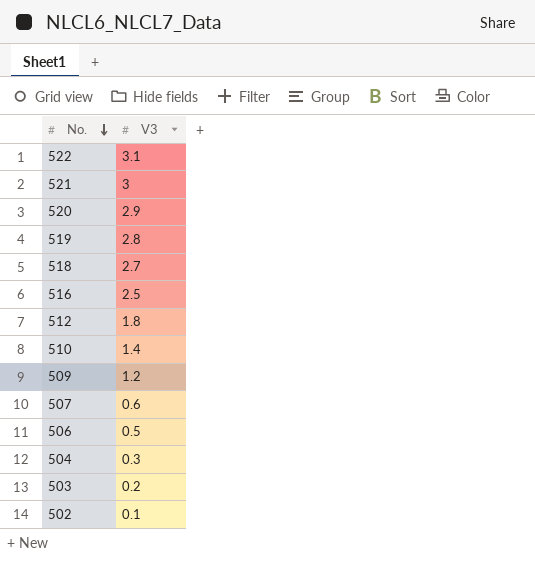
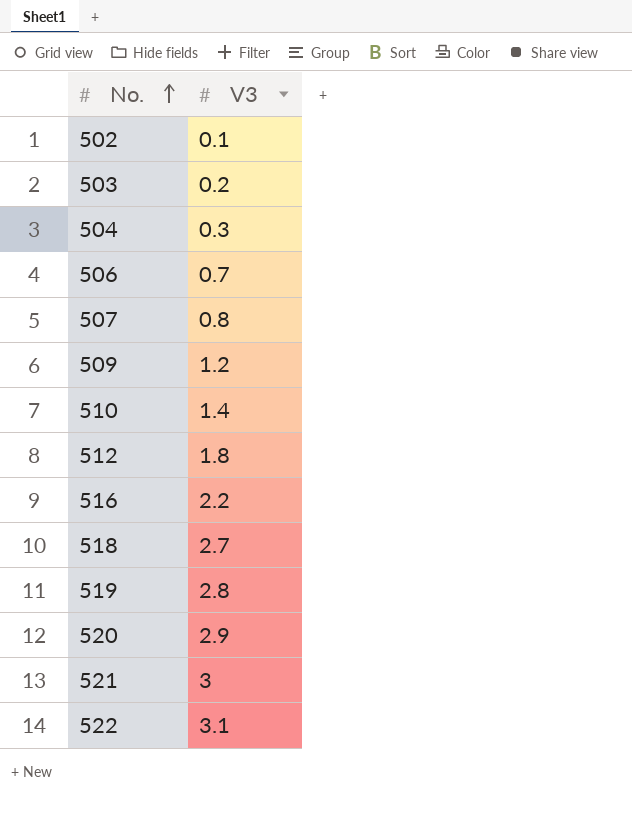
row order: No. descending -> No. ascending
506 | V3: 0.5 -> 0.7
507 | V3: 0.6 -> 0.8
516 | V3: 2.5 -> 2.2

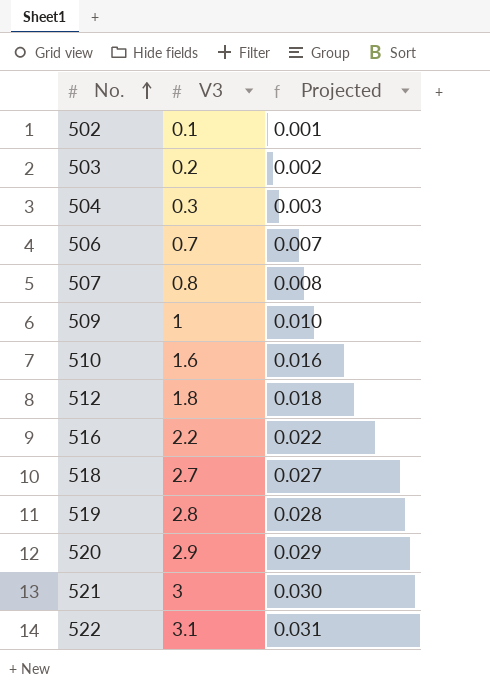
column Projected | formula: none -> [V3] * 0.01
509 | V3: 1.2 -> 1
510 | V3: 1.4 -> 1.6

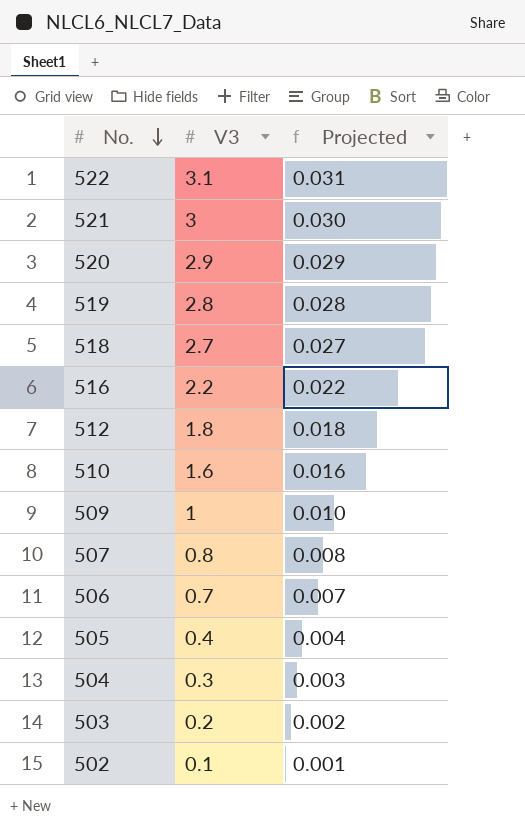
row order: No. ascending -> No. descending
row 505: none -> 0.4 | 0.004

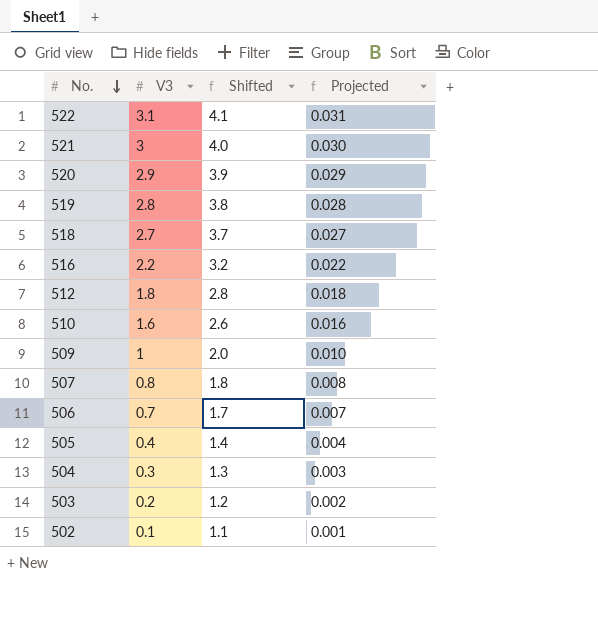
column Shifted | formula: none -> [V3] + 1

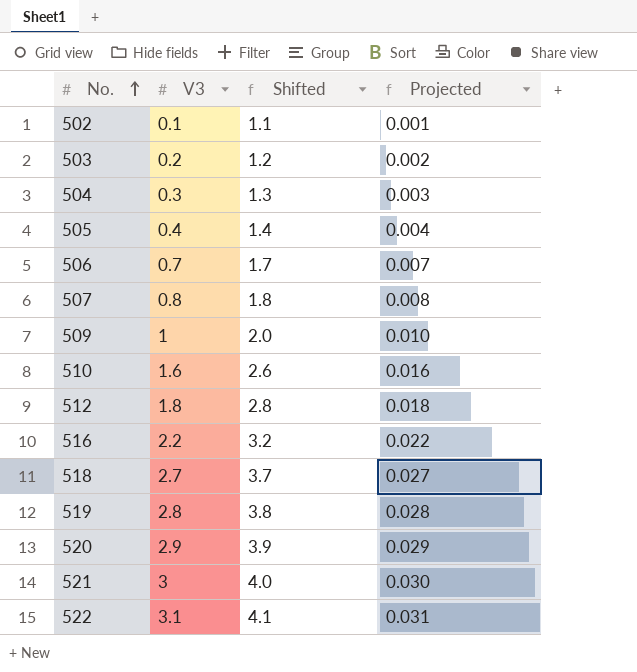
row order: No. descending -> No. ascending

